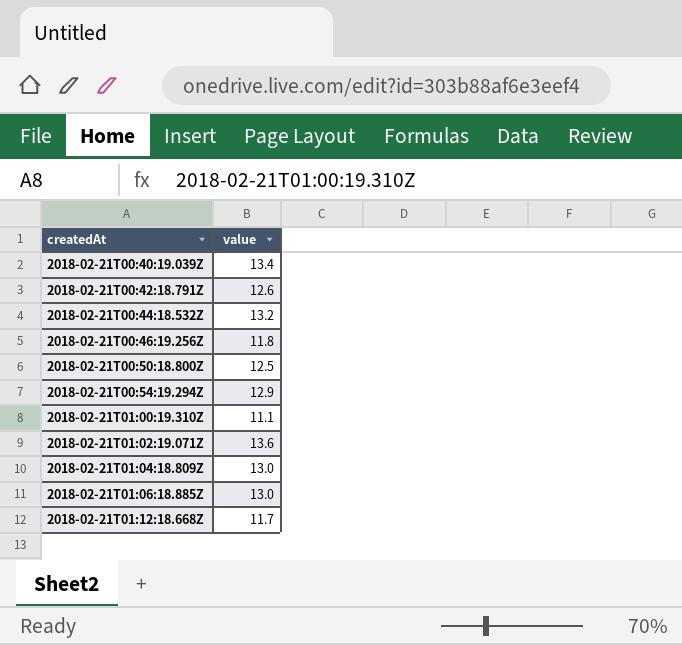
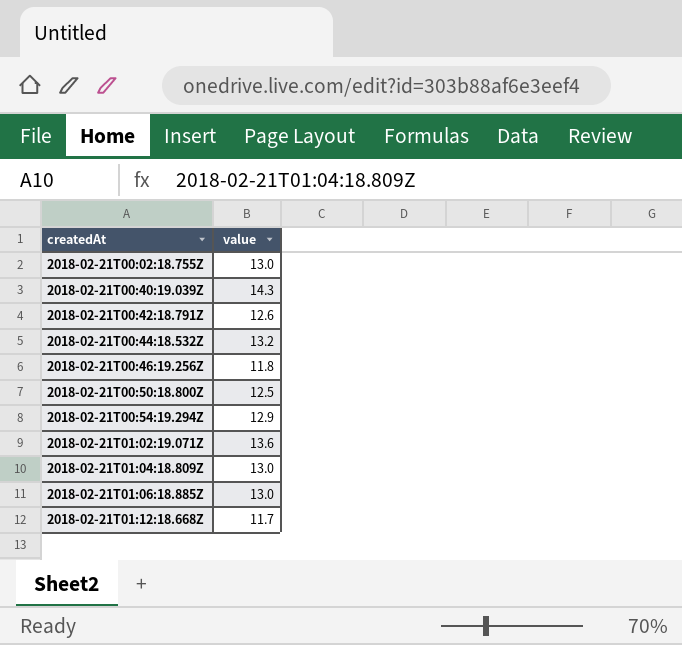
row 2018-02-21T01:00:19.310Z: 11.1 -> none
row 2018-02-21T00:02:18.755Z: none -> 13.0
2018-02-21T00:40:19.039Z | value: 13.4 -> 14.3

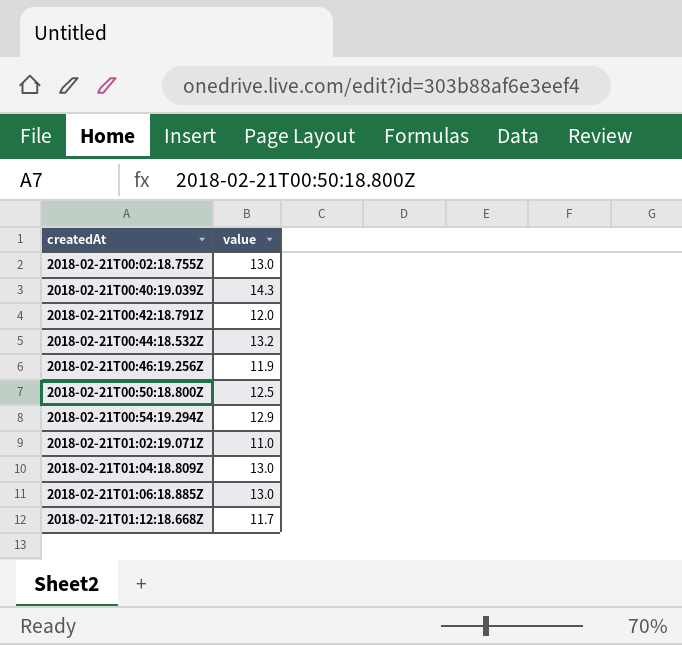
2018-02-21T00:42:18.791Z | value: 12.6 -> 12.0
2018-02-21T00:46:19.256Z | value: 11.8 -> 11.9
2018-02-21T01:02:19.071Z | value: 13.6 -> 11.0

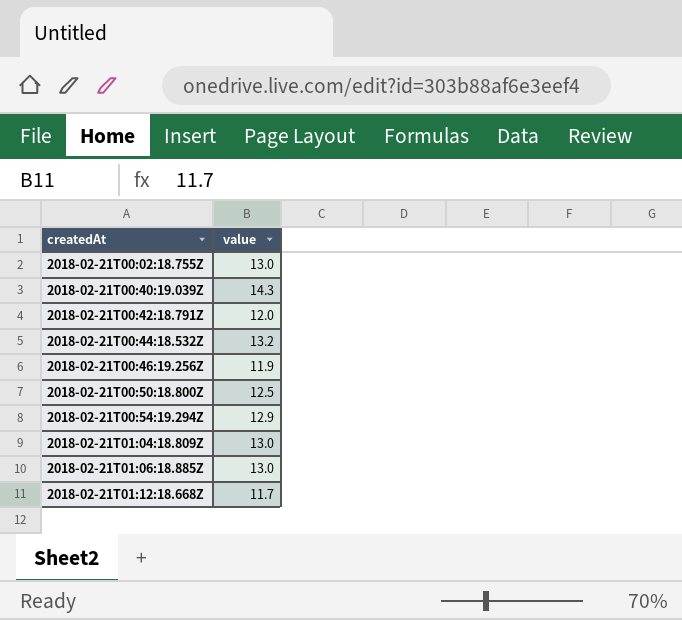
row 2018-02-21T01:02:19.071Z: 11.0 -> none

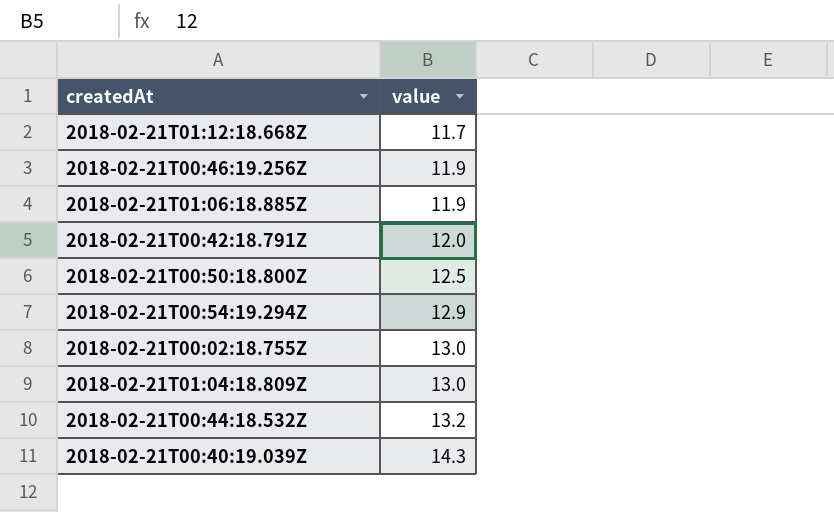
row order: createdAt ascending -> value ascending
2018-02-21T01:06:18.885Z | value: 13.0 -> 11.9

